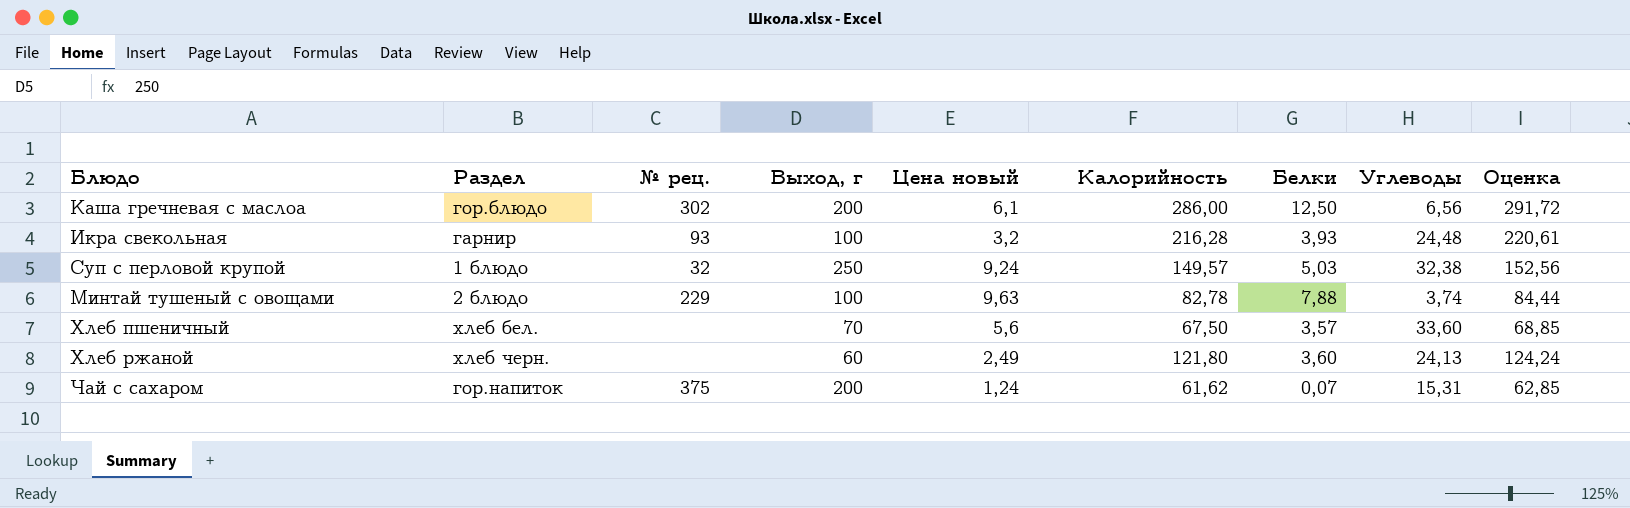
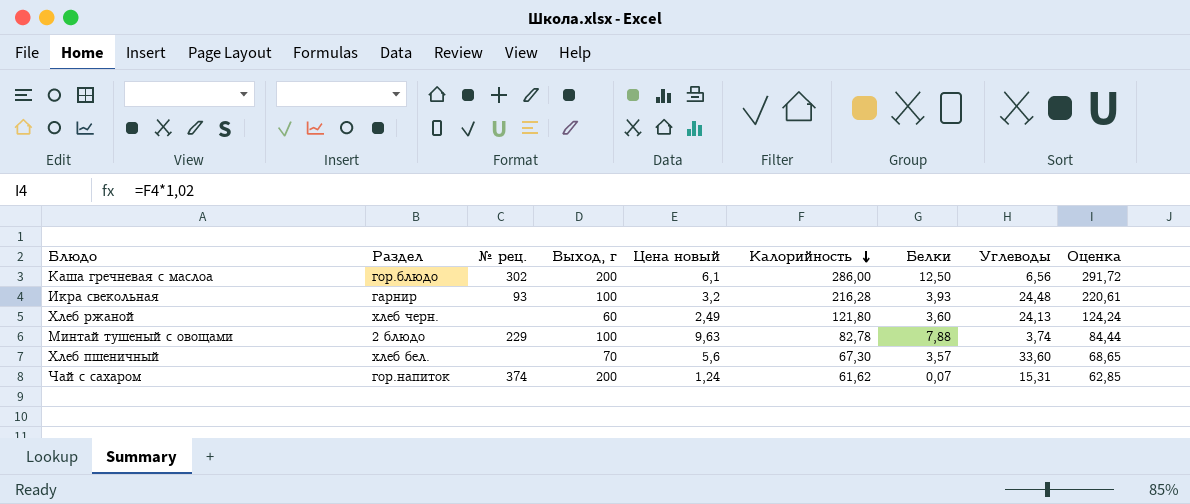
row order: none -> Калорийность descending
row Суп с перловой крупой: 1 блюдо | 32 | 250 | 9,24 | 149,57 | 5,03 | 32,38 | 152,56 -> none
Хлеб пшеничный | Калорийность: 67,50 -> 67,30
Хлеб пшеничный | Оценка: 68,85 -> 68,65
Чай с сахаром | № рец.: 375 -> 374

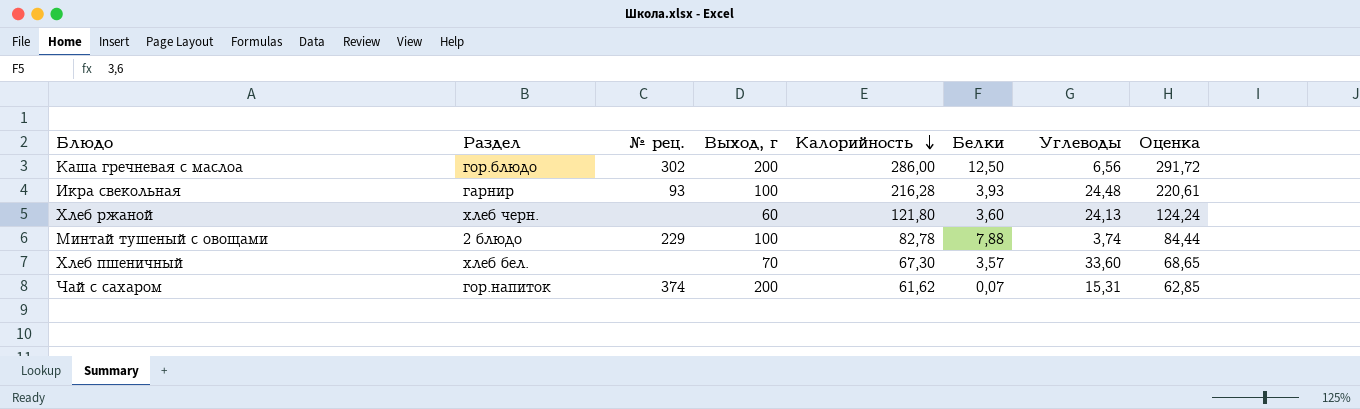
column Цена новый | position: 5 -> none

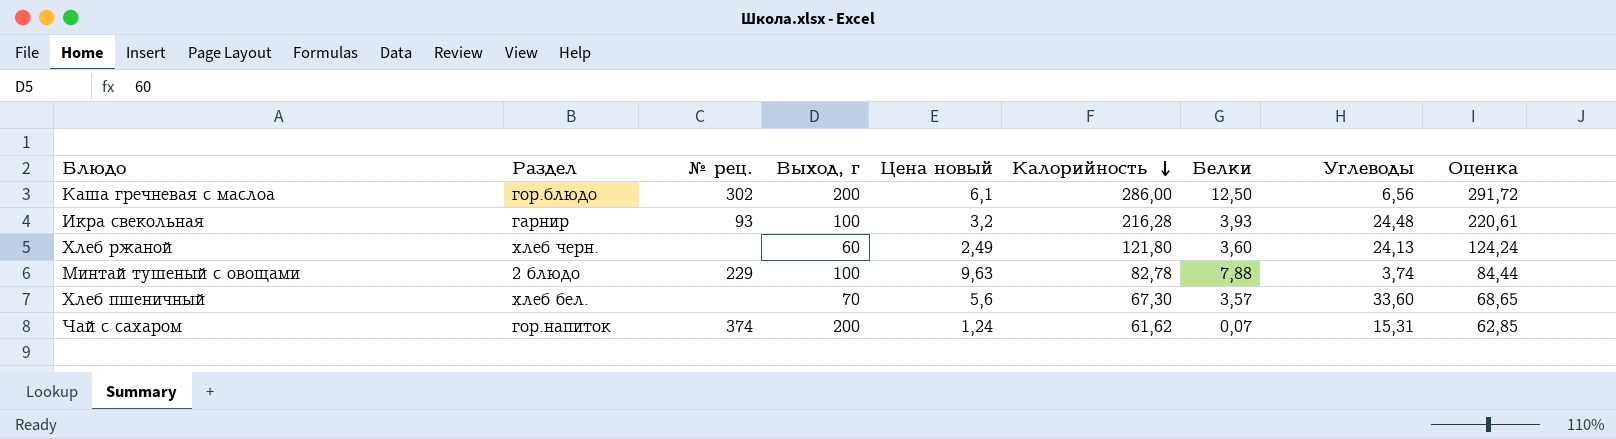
column Цена новый | position: none -> 5

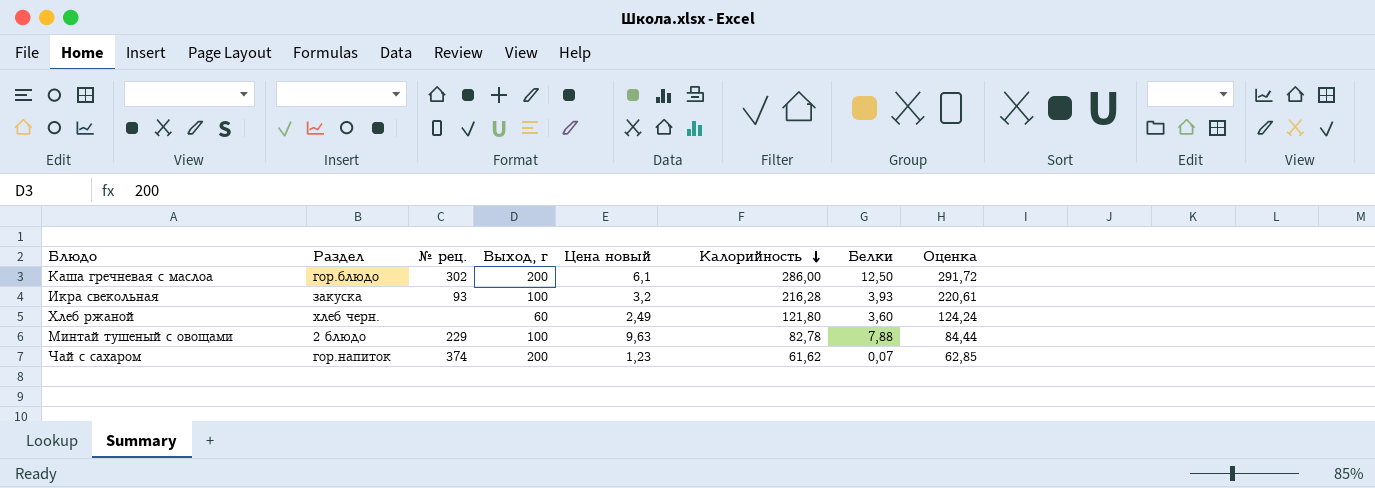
column Углеводы | position: 8 -> none
row Хлеб пшеничный: хлеб бел. | none | 70 | 5,6 | 67,30 | 3,57 | 33,60 | 68,65 -> none
Икра свекольная | Раздел: гарнир -> закуска
Чай с сахаром | Цена новый: 1,24 -> 1,23

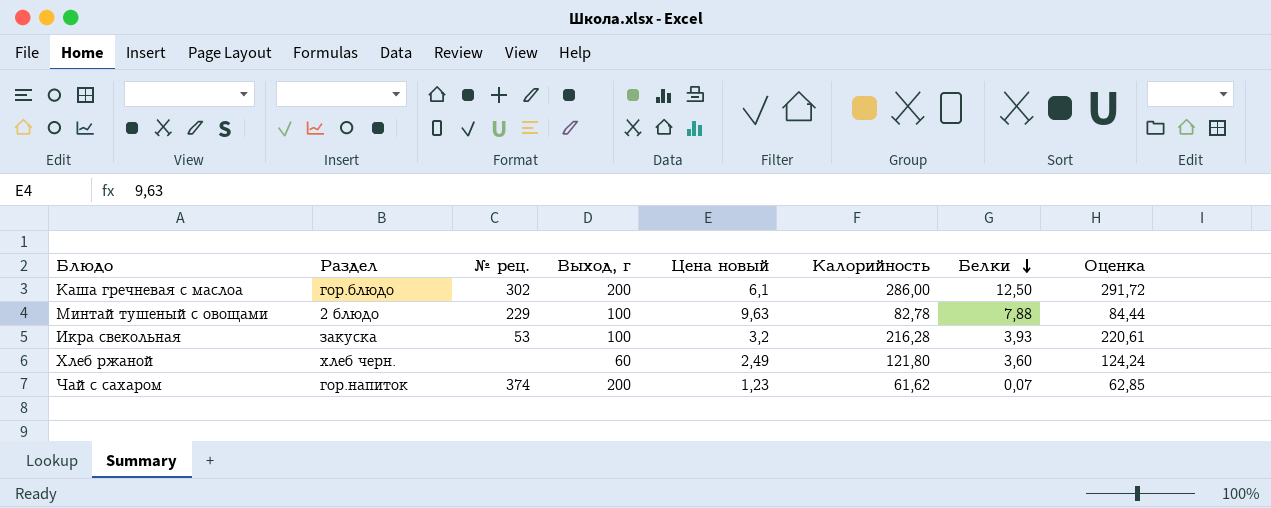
row order: Калорийность descending -> Белки descending
Икра свекольная | № рец.: 93 -> 53

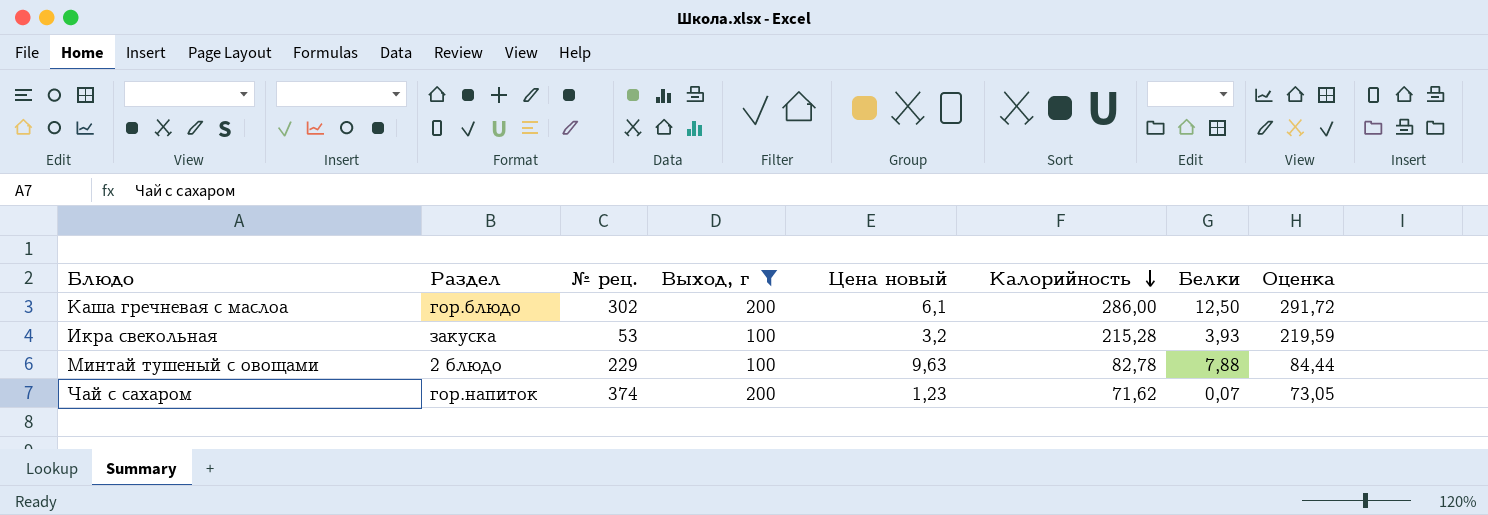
filter: none -> Выход, г != 60
row order: Белки descending -> Калорийность descending
Икра свекольная | Калорийность: 216,28 -> 215,28
Икра свекольная | Оценка: 220,61 -> 219,59
Чай с сахаром | Калорийность: 61,62 -> 71,62
Чай с сахаром | Оценка: 62,85 -> 73,05

